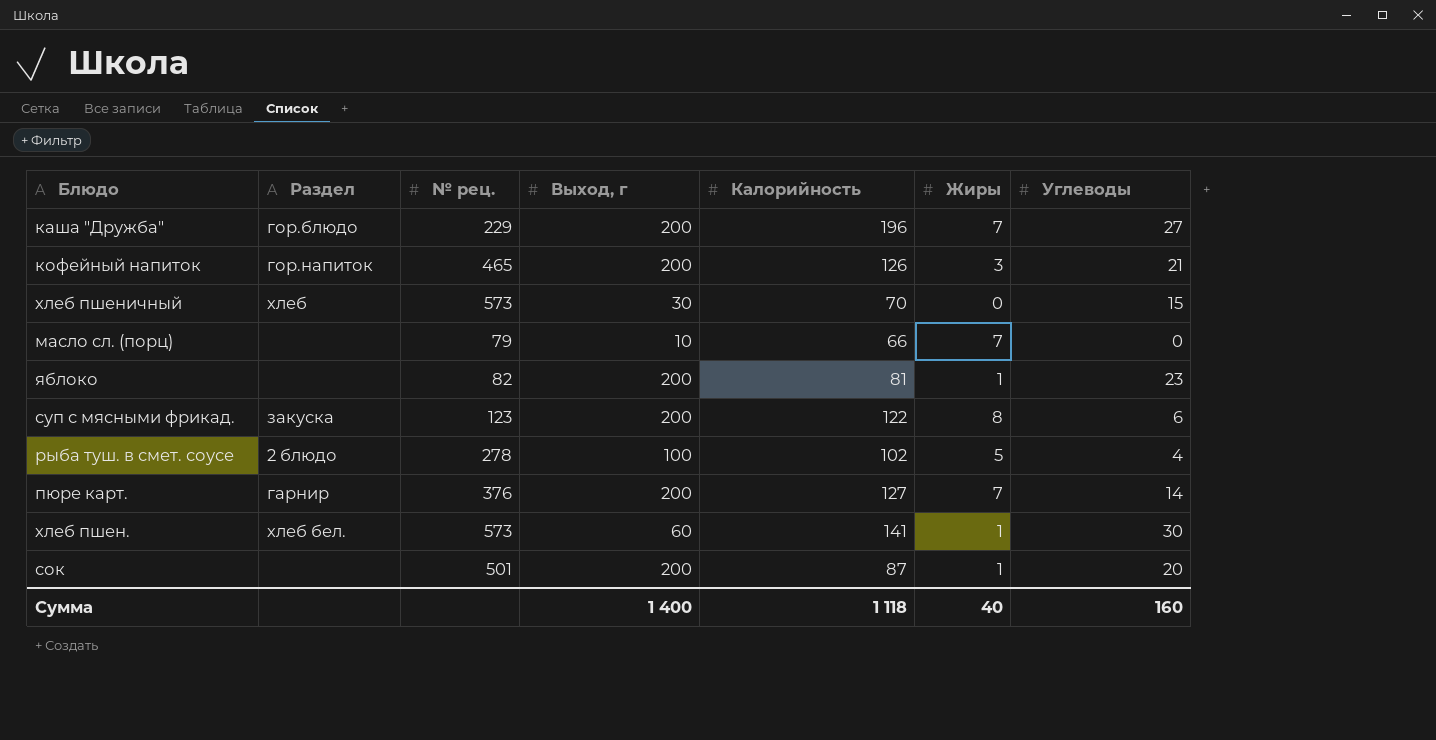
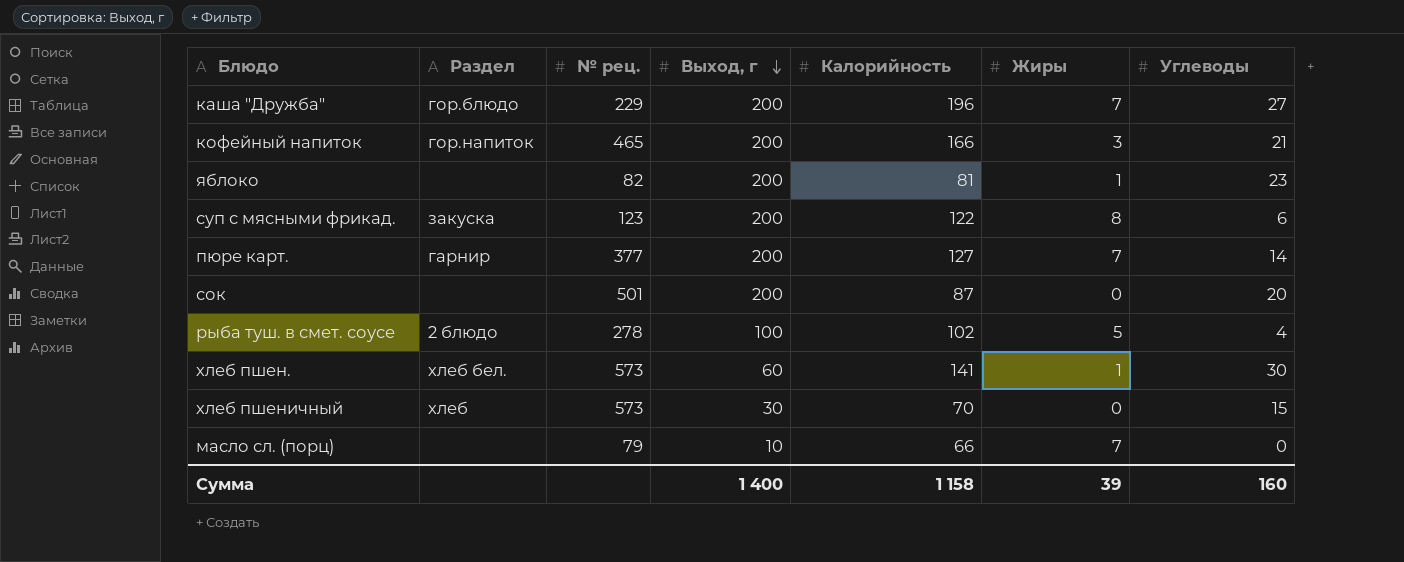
row order: none -> Выход, г descending
кофейный напиток | Калорийность: 126 -> 166
пюре карт. | № рец.: 376 -> 377
сок | Жиры: 1 -> 0
Сумма | Калорийность: 1 118 -> 1 158
Сумма | Жиры: 40 -> 39

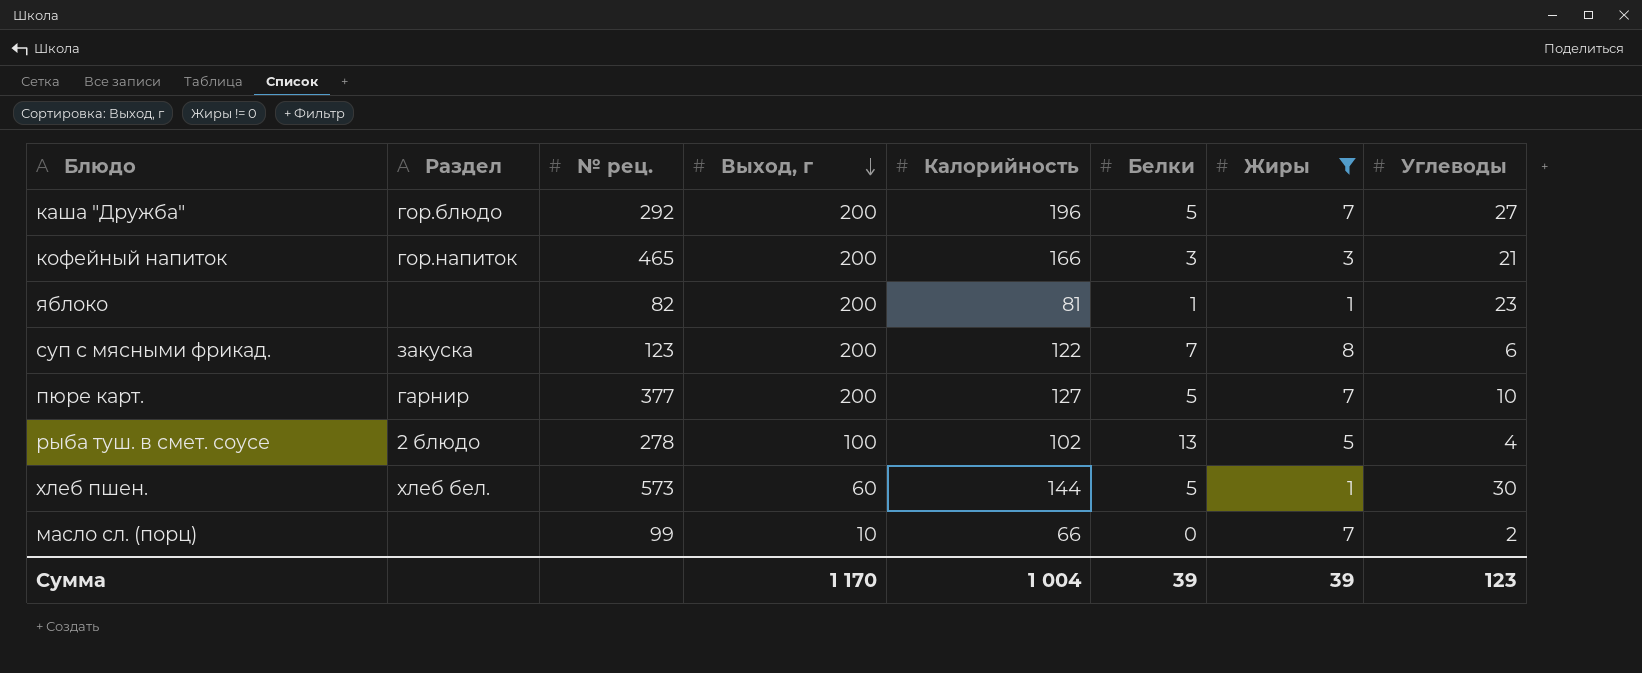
filter: none -> Жиры != 0
column Белки | position: none -> 6
каша "Дружба" | № рец.: 229 -> 292
пюре карт. | Углеводы: 14 -> 10
хлеб пшен. | Калорийность: 141 -> 144
масло сл. (порц) | № рец.: 79 -> 99
масло сл. (порц) | Углеводы: 0 -> 2
Сумма | Выход, г: 1 400 -> 1 170
Сумма | Калорийность: 1 158 -> 1 004
Сумма | Углеводы: 160 -> 123

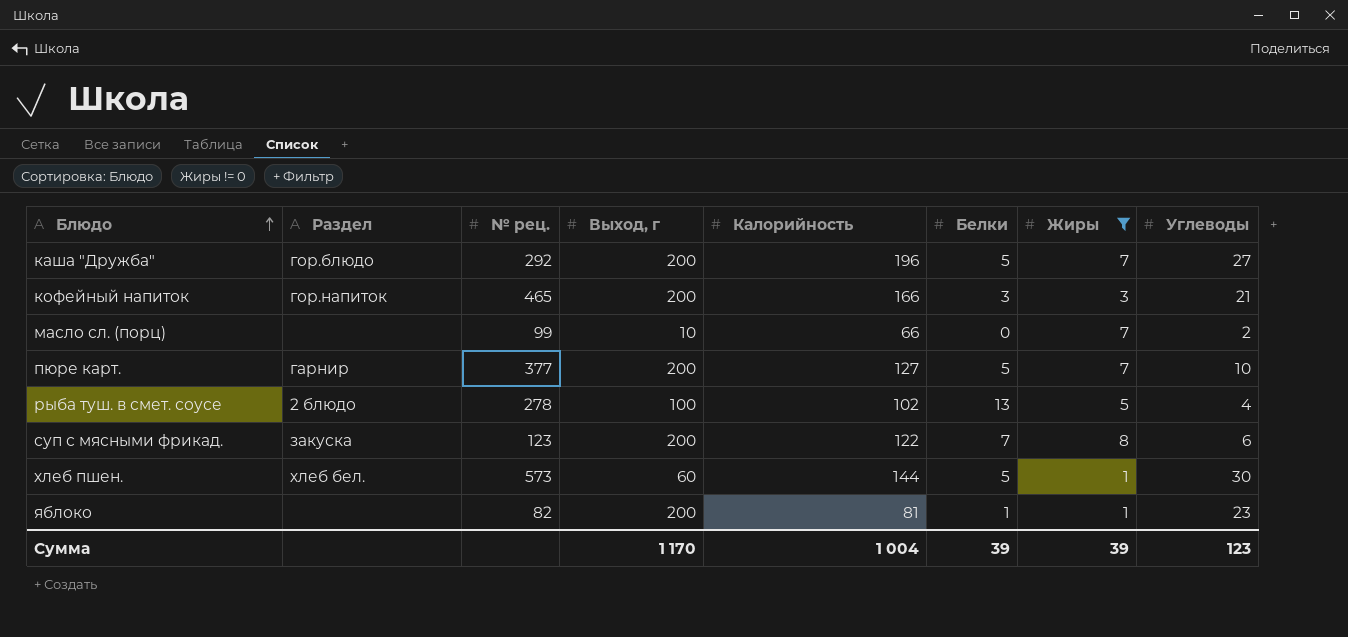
row order: Выход, г descending -> Блюдо ascending

